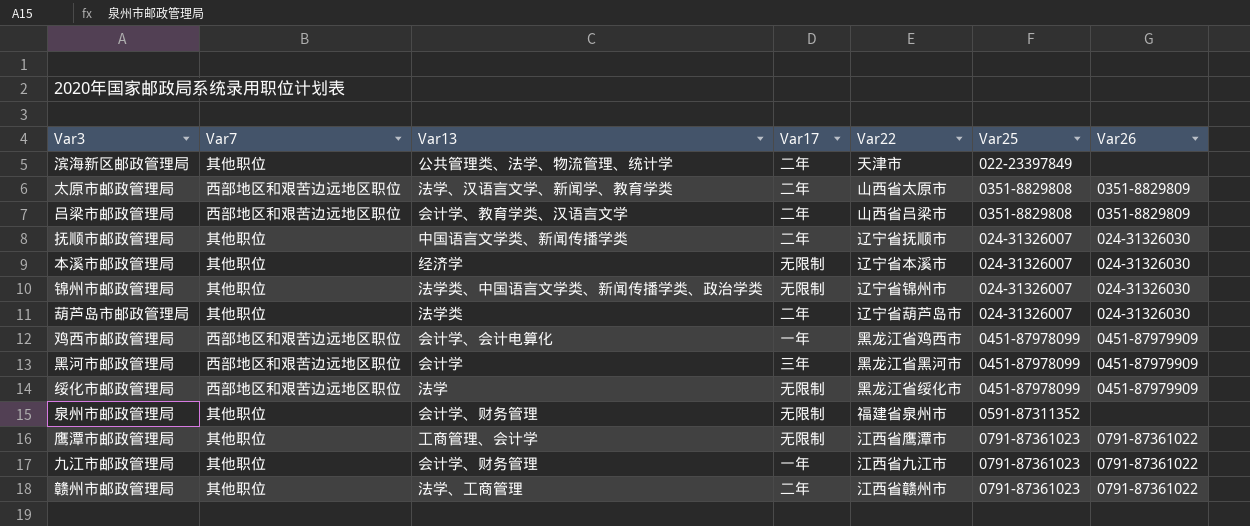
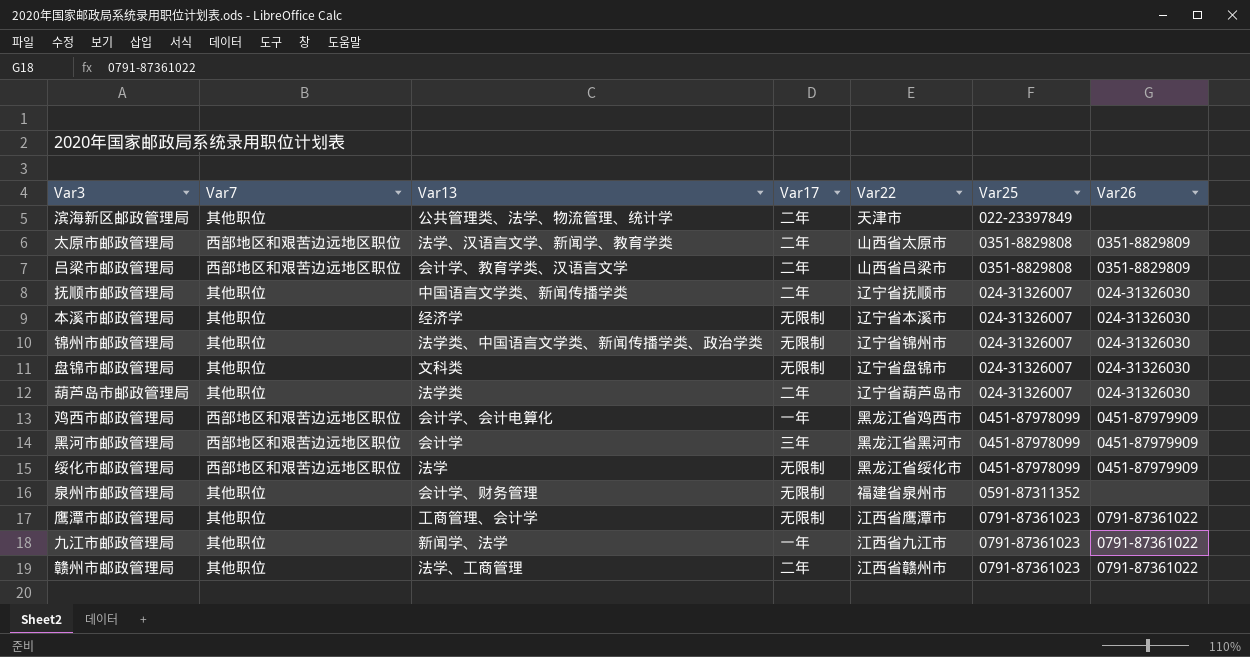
row 盘锦市邮政管理局: none -> 其他职位 | 文科类 | 无限制 | 辽宁省盘锦市 | 024-31326007 | 024-31326030
九江市邮政管理局 | Var13: 会计学、财务管理 -> 新闻学、法学

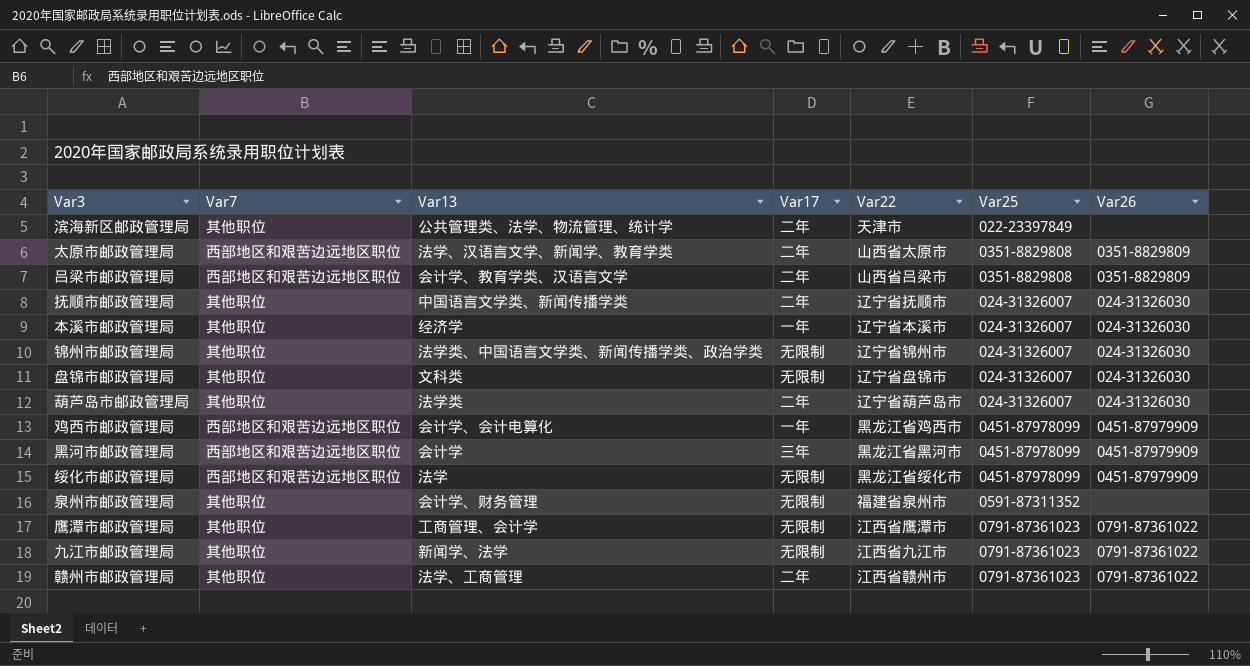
本溪市邮政管理局 | Var17: 无限制 -> 一年
九江市邮政管理局 | Var17: 一年 -> 无限制

